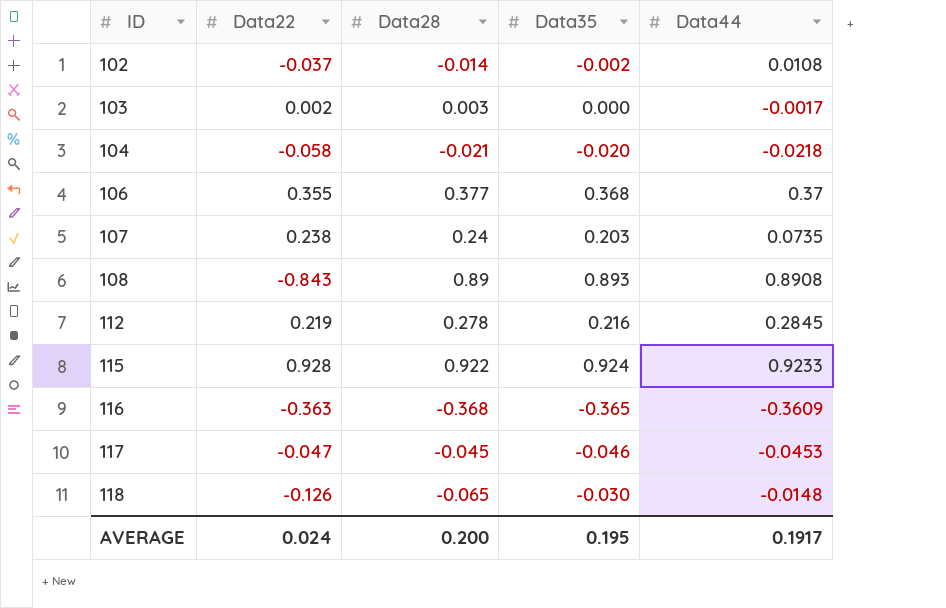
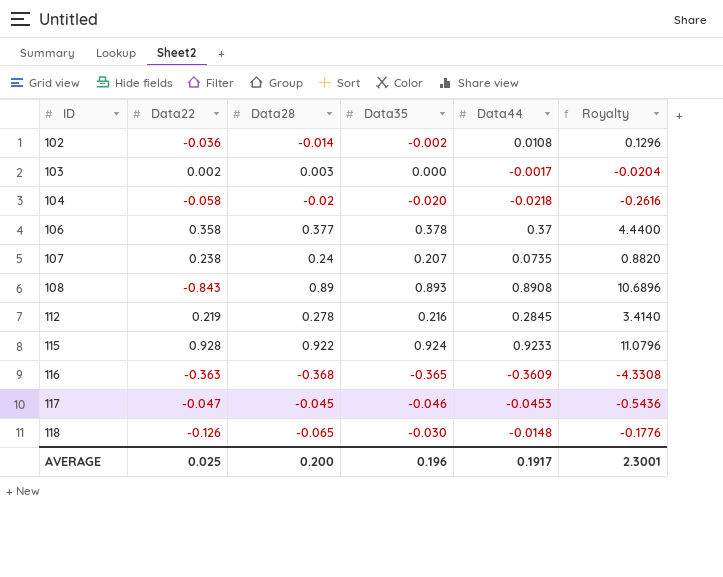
column Royalty | formula: none -> [Data44] * 12
102 | Data22: -0.037 -> -0.036
104 | Data28: -0.021 -> -0.02
106 | Data22: 0.355 -> 0.358
106 | Data35: 0.368 -> 0.378
107 | Data35: 0.203 -> 0.207
AVERAGE | Data22: 0.024 -> 0.025
AVERAGE | Data35: 0.195 -> 0.196

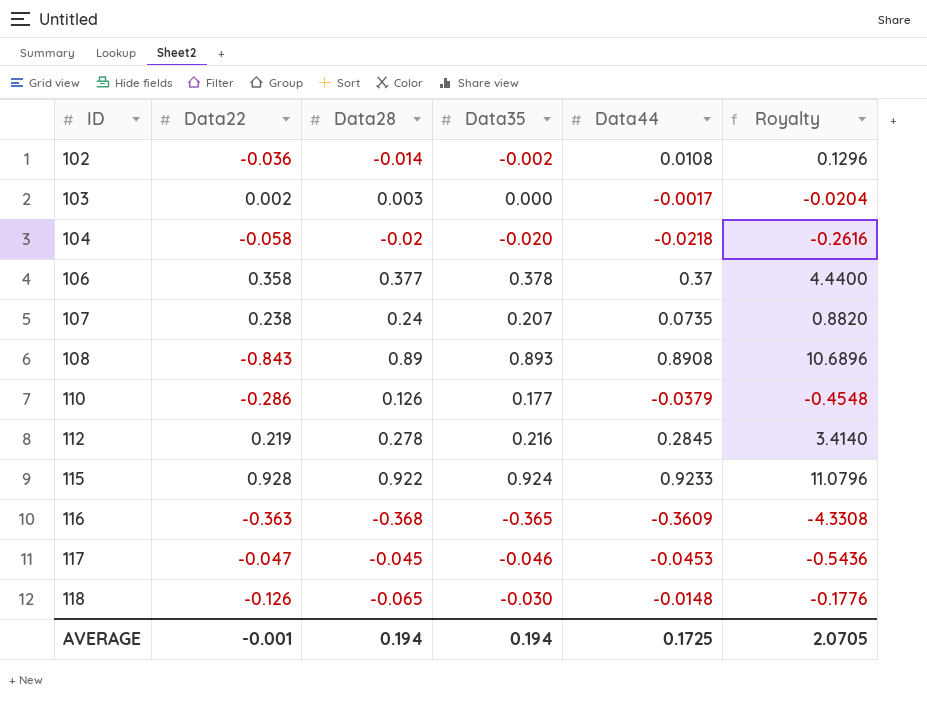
row 110: none -> -0.286 | 0.126 | 0.177 | -0.0379 | -0.4548
AVERAGE | Data22: 0.025 -> -0.001
AVERAGE | Data28: 0.200 -> 0.194
AVERAGE | Data35: 0.196 -> 0.194
AVERAGE | Data44: 0.1917 -> 0.1725
AVERAGE | Royalty: 2.3001 -> 2.0705

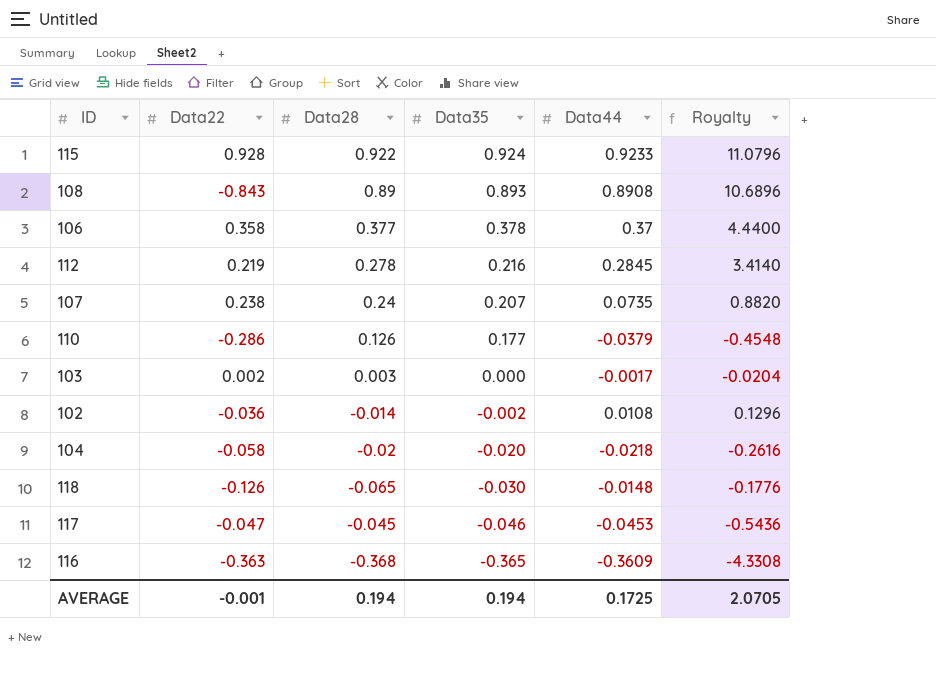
row order: ID ascending -> Data35 descending

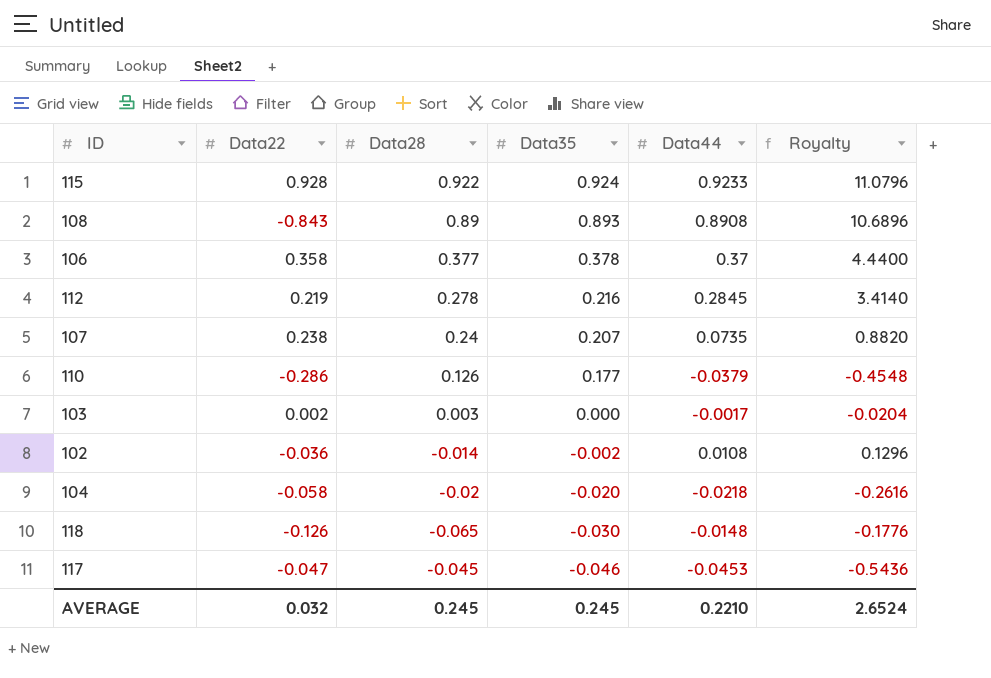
row 116: -0.363 | -0.368 | -0.365 | -0.3609 | -4.3308 -> none
AVERAGE | Data22: -0.001 -> 0.032
AVERAGE | Data28: 0.194 -> 0.245
AVERAGE | Data35: 0.194 -> 0.245
AVERAGE | Data44: 0.1725 -> 0.2210
AVERAGE | Royalty: 2.0705 -> 2.6524

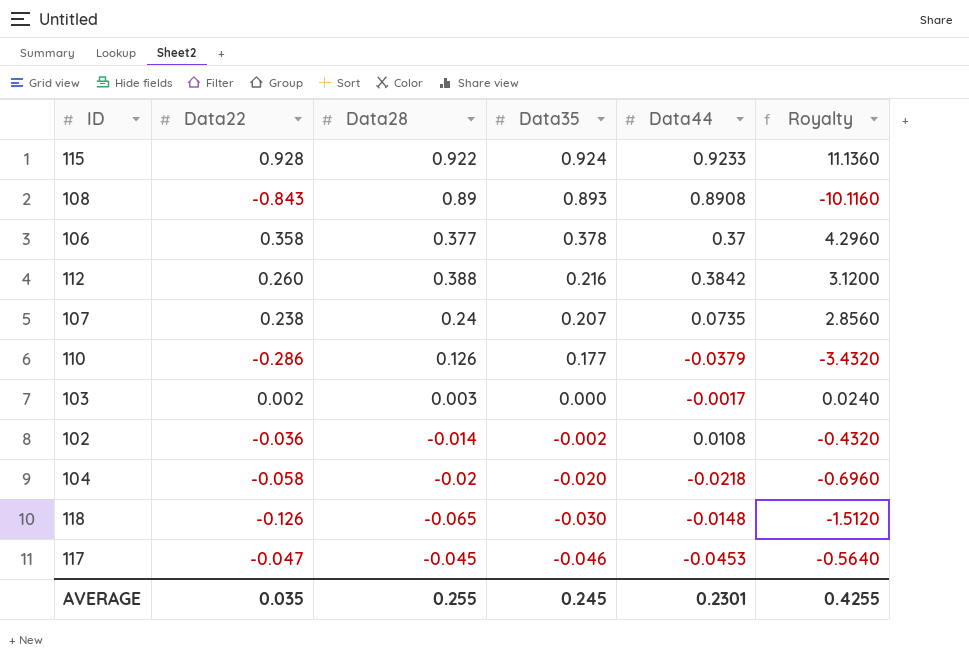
column Royalty | formula: [Data44] * 12 -> [Data22] * 12
112 | Data22: 0.219 -> 0.260
112 | Data28: 0.278 -> 0.388
112 | Data44: 0.2845 -> 0.3842
AVERAGE | Data22: 0.032 -> 0.035
AVERAGE | Data28: 0.245 -> 0.255
AVERAGE | Data44: 0.2210 -> 0.2301
AVERAGE | Royalty: 2.6524 -> 0.4255

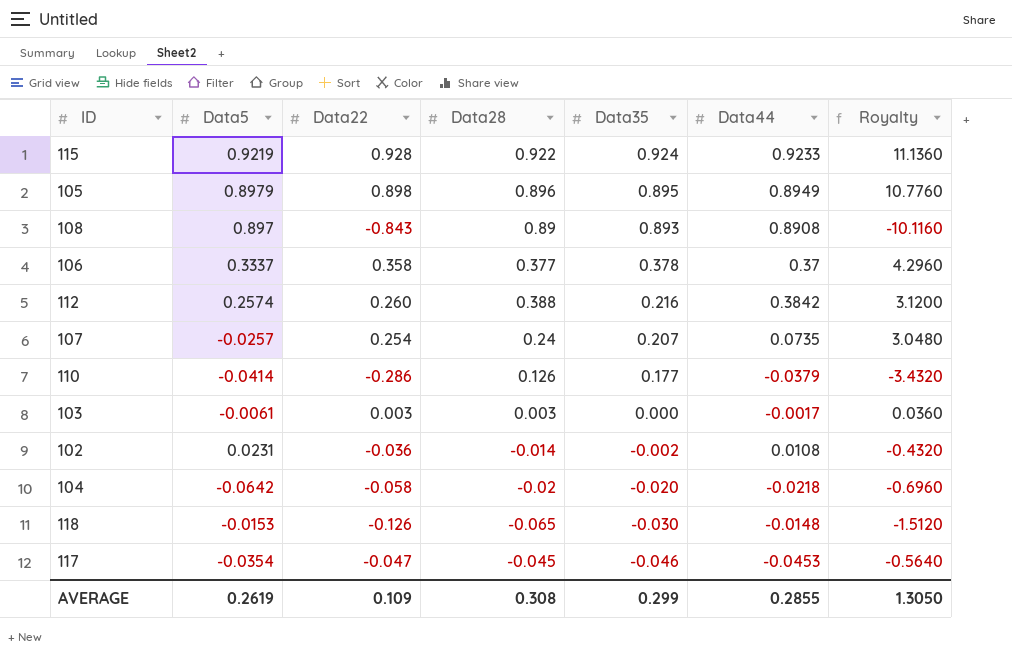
column Data5 | position: none -> 2
row 105: none -> 0.8979 | 0.898 | 0.896 | 0.895 | 0.8949 | 10.7760
107 | Data22: 0.238 -> 0.254
107 | Royalty: 2.8560 -> 3.0480
103 | Data22: 0.002 -> 0.003
103 | Royalty: 0.0240 -> 0.0360
AVERAGE | Data22: 0.035 -> 0.109
AVERAGE | Data28: 0.255 -> 0.308
AVERAGE | Data35: 0.245 -> 0.299
AVERAGE | Data44: 0.2301 -> 0.2855
AVERAGE | Royalty: 0.4255 -> 1.3050

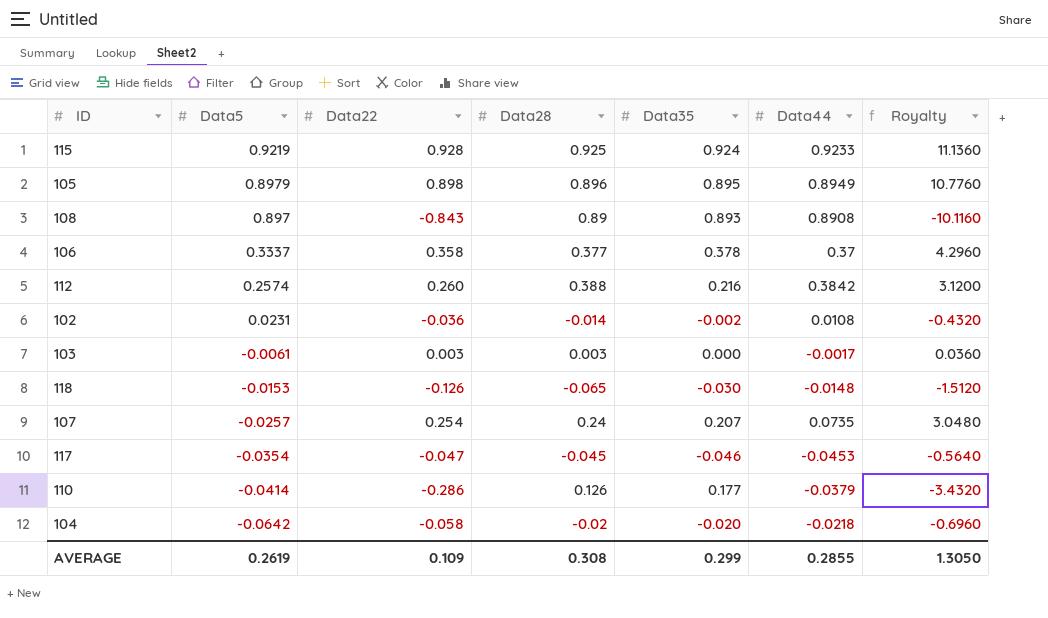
row order: Data35 descending -> Data5 descending
115 | Data28: 0.922 -> 0.925

